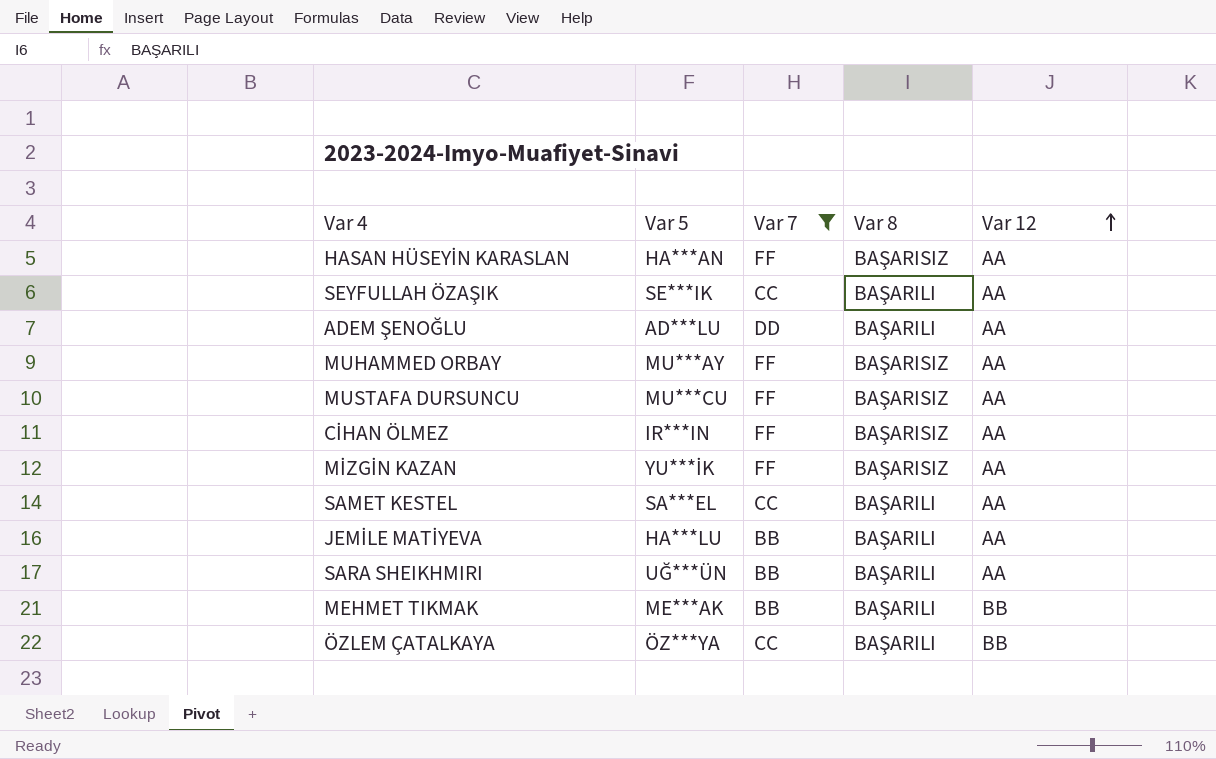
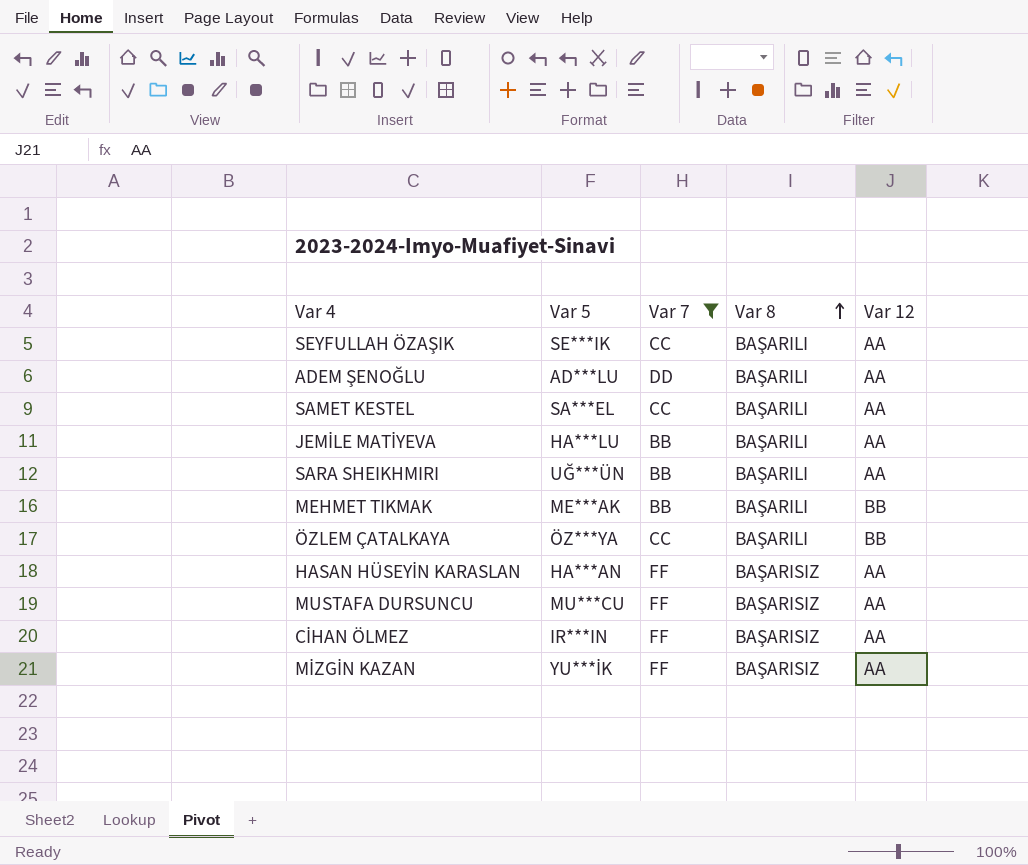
row order: Var 12 ascending -> Var 8 ascending
row MUHAMMED ORBAY: MU***AY | FF | BAŞARISIZ | AA -> none

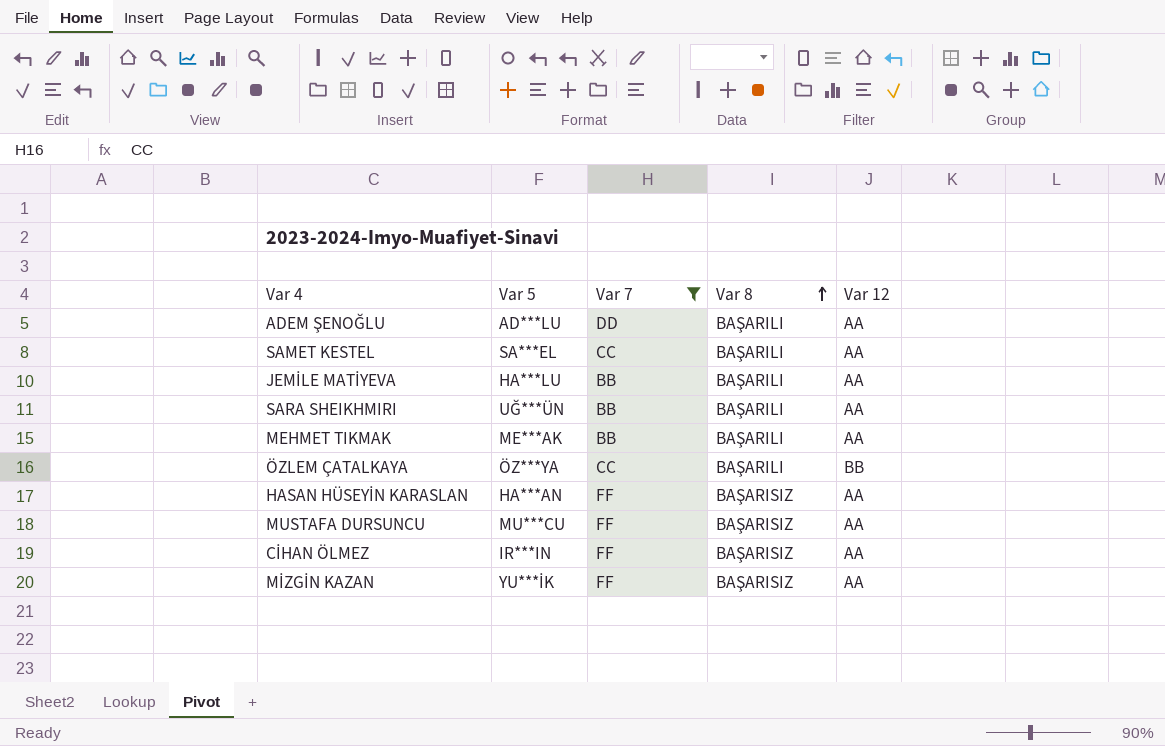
row SEYFULLAH ÖZAŞIK: SE***IK | CC | BAŞARILI | AA -> none
MEHMET TIKMAK | Var 12: BB -> AA

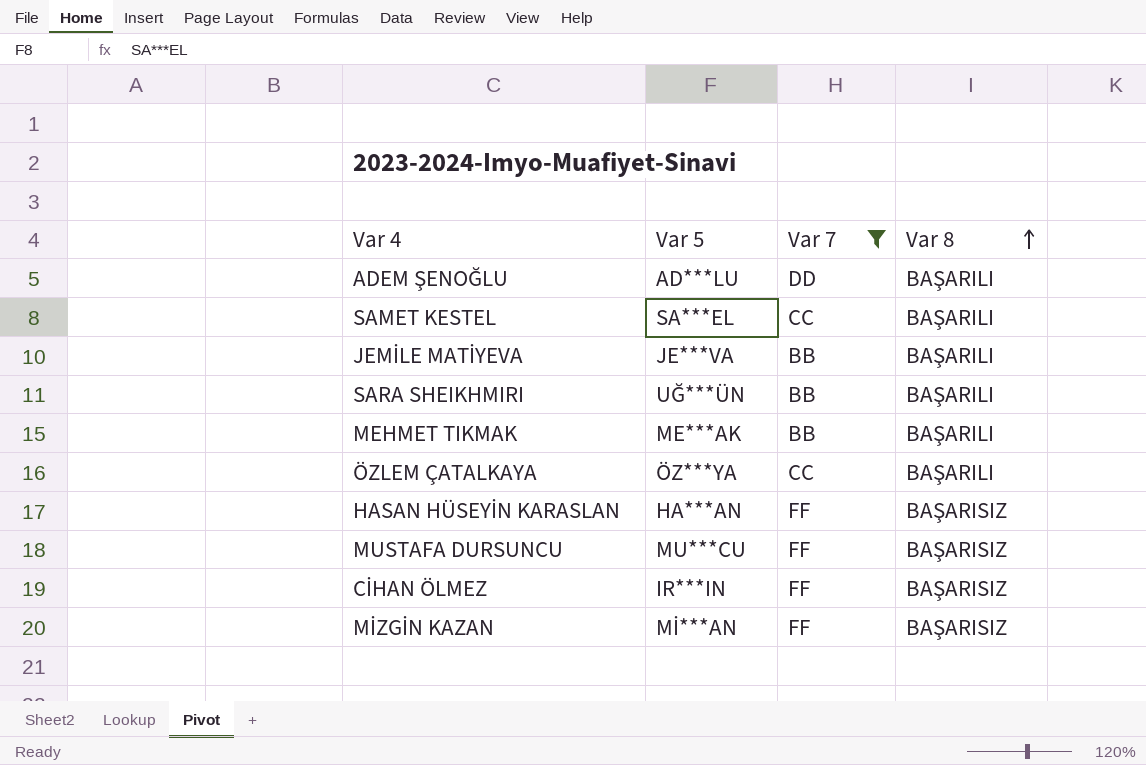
column Var 12 | position: 5 -> none
JEMİLE MATİYEVA | Var 5: HA***LU -> JE***VA
MİZGİN KAZAN | Var 5: YU***İK -> Mİ***AN

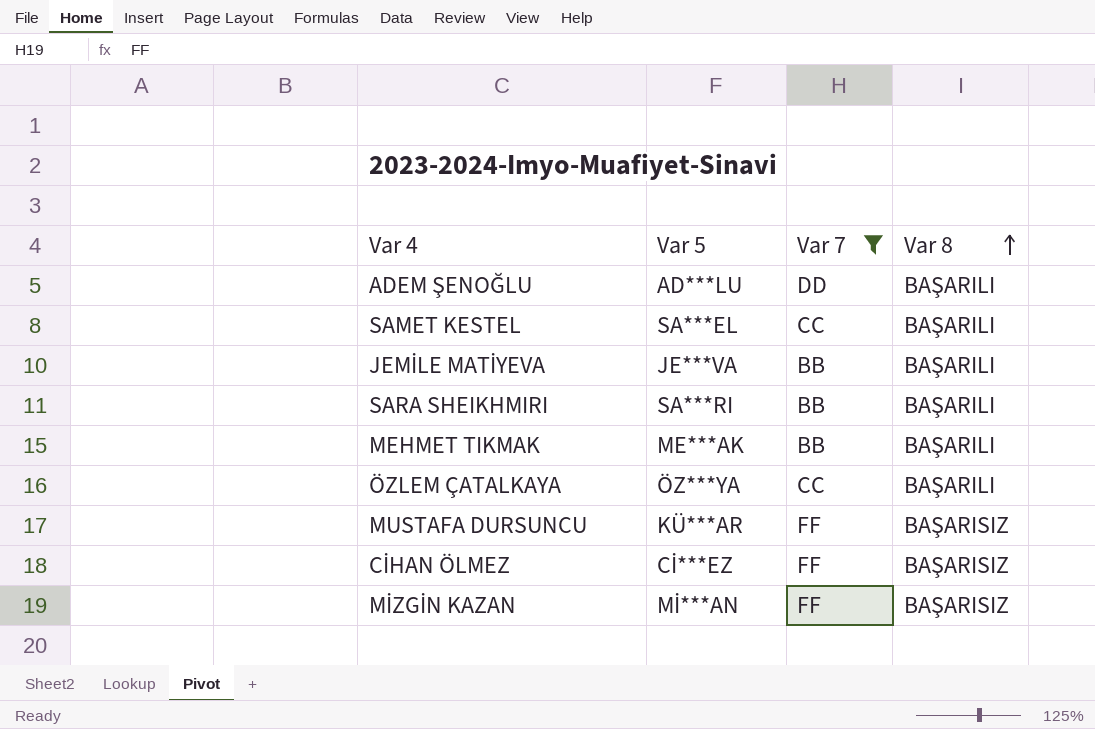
row HASAN HÜSEYİN KARASLAN: HA***AN | FF | BAŞARISIZ -> none
SARA SHEIKHMIRI | Var 5: UĞ***ÜN -> SA***RI
MUSTAFA DURSUNCU | Var 5: MU***CU -> KÜ***AR
CİHAN ÖLMEZ | Var 5: IR***IN -> Cİ***EZ

